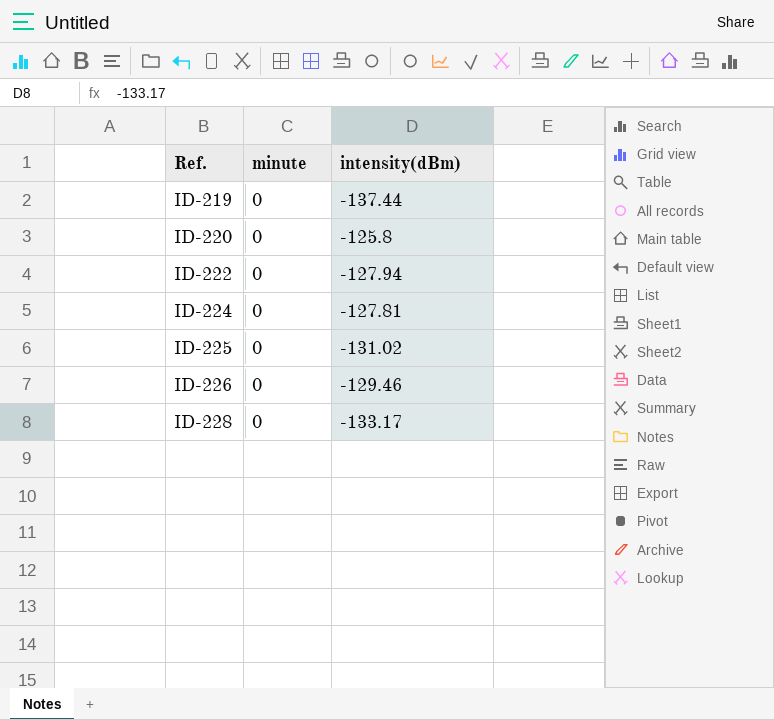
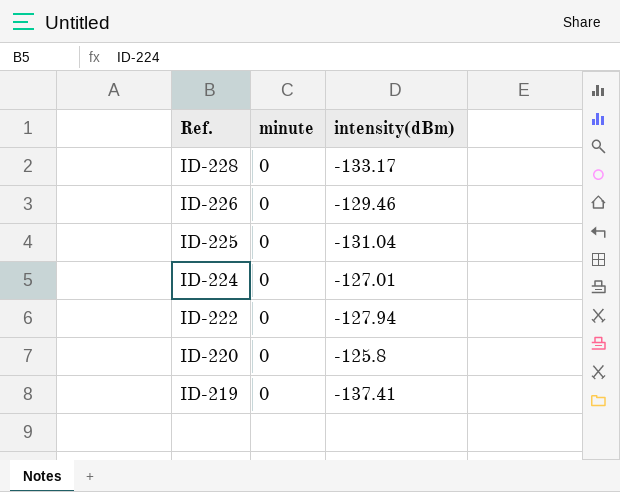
row order: Ref. ascending -> Ref. descending
ID-225 | intensity(dBm): -131.02 -> -131.04
ID-224 | intensity(dBm): -127.81 -> -127.01
ID-219 | intensity(dBm): -137.44 -> -137.41

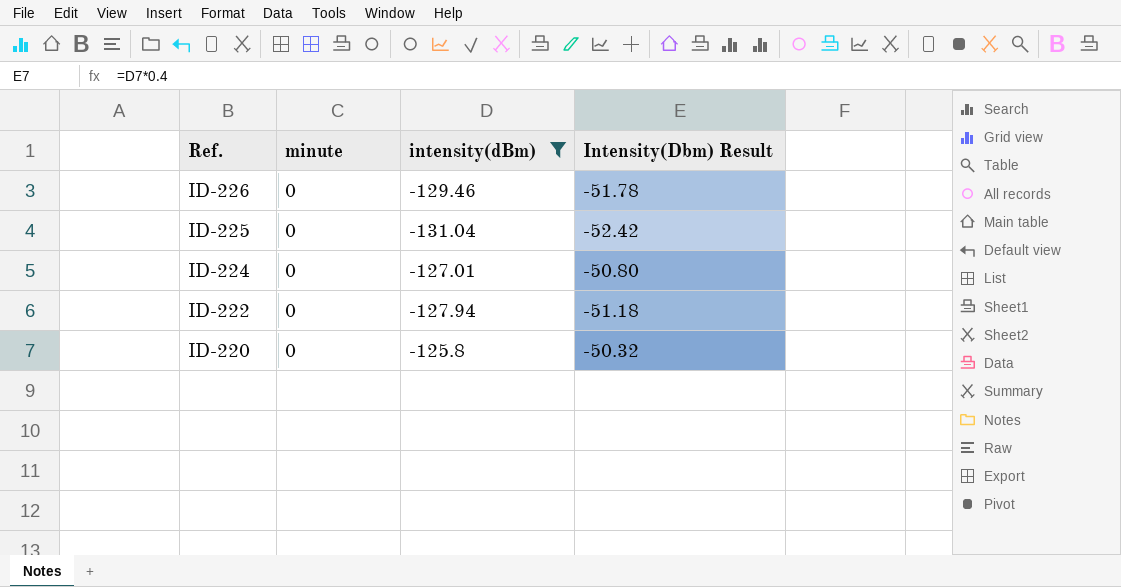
filter: none -> intensity(dBm) >= -131.04
column Intensity(Dbm) Result | formula: none -> [intensity(dBm)] * 0.4

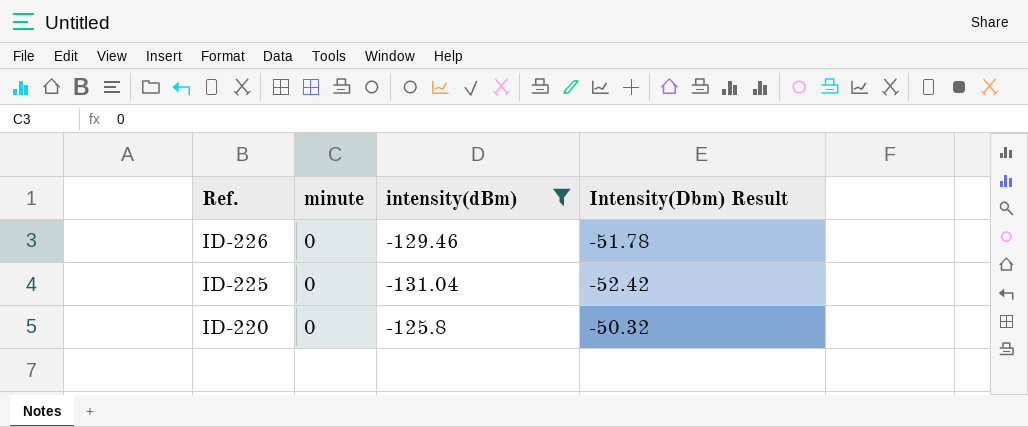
row ID-224: 0 | -127.01 | -50.80 -> none
row ID-222: 0 | -127.94 | -51.18 -> none

